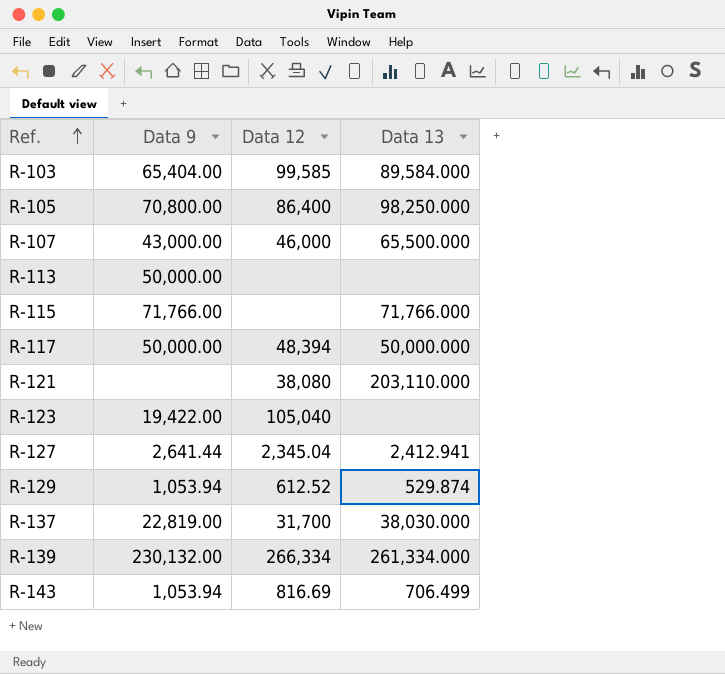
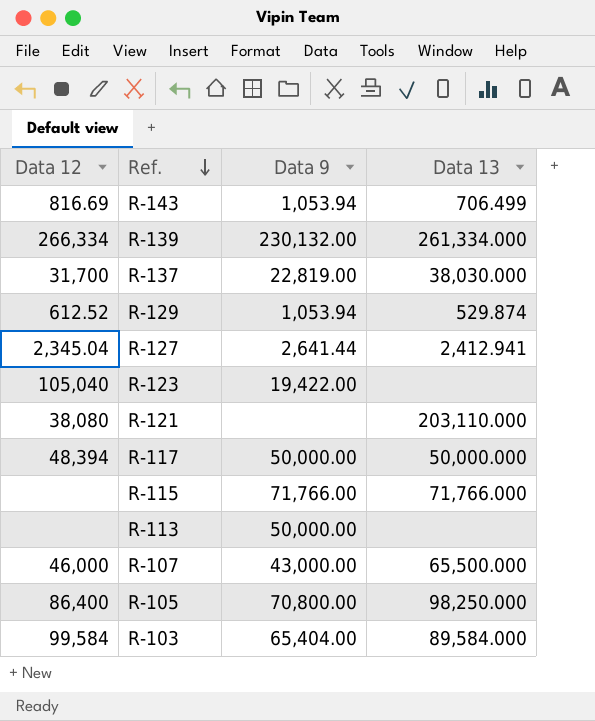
row order: Ref. ascending -> Ref. descending
column Data 12 | position: 3 -> 1
R-103 | Data 12: 99,585 -> 99,584

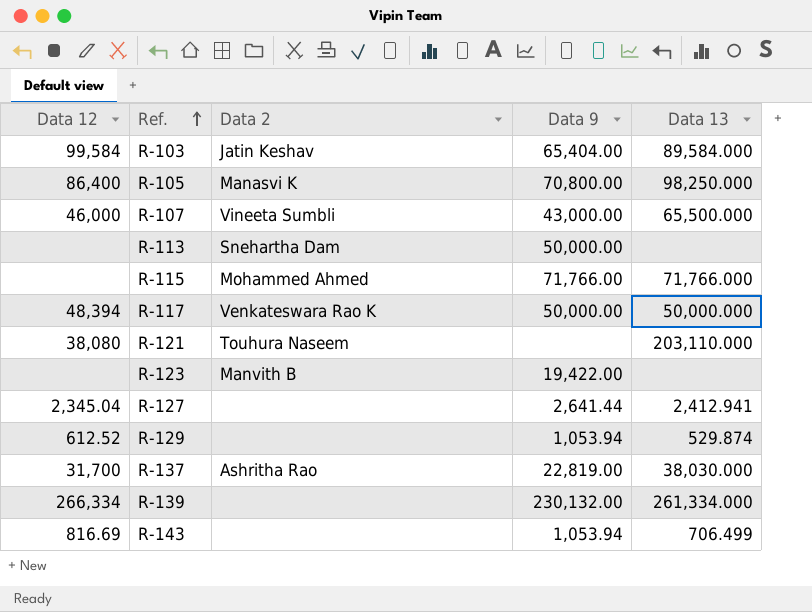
row order: Ref. descending -> Ref. ascending
column Data 2 | position: none -> 3
R-123 | Data 12: 105,040 -> none

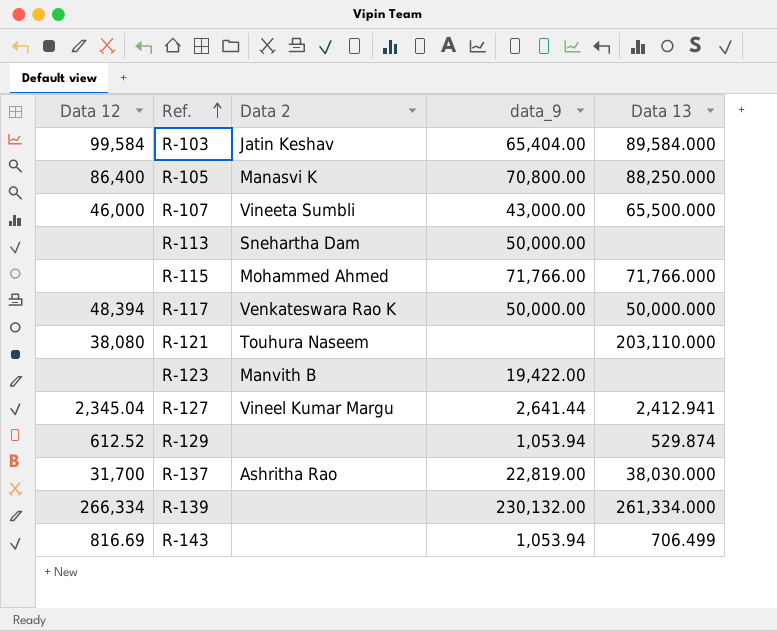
column name: Data 9 -> data_9
R-105 | Data 13: 98,250.000 -> 88,250.000
R-127 | Data 2: none -> Vineel Kumar Margu

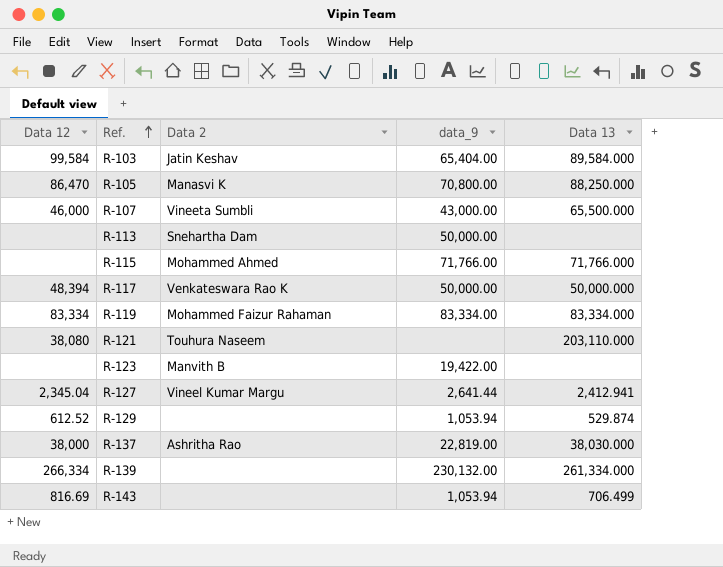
R-105 | Data 12: 86,400 -> 86,470
row R-119: none -> 83,334 | Mohammed Faizur Rahaman | 83,334.00 | 83,334.000
R-137 | Data 12: 31,700 -> 38,000

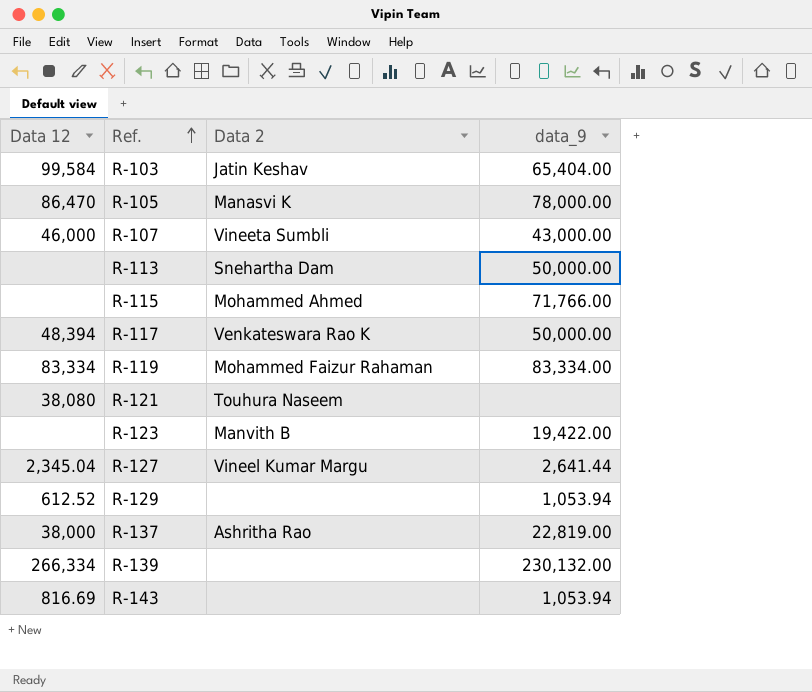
column Data 13 | position: 5 -> none
R-105 | data_9: 70,800.00 -> 78,000.00

